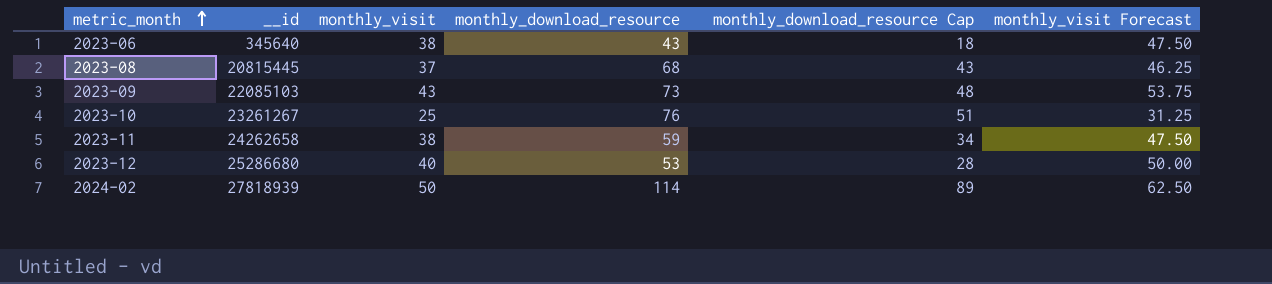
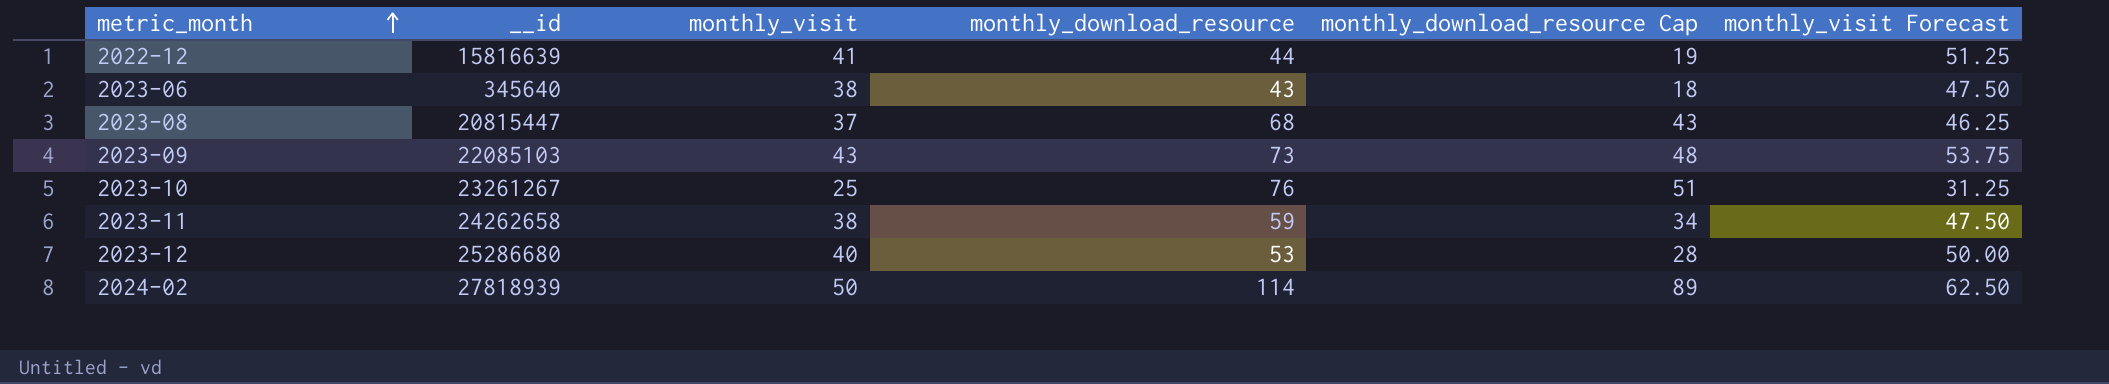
row 2022-12: none -> 15816639 | 41 | 44 | 19 | 51.25
2023-08 | __id: 20815445 -> 20815447

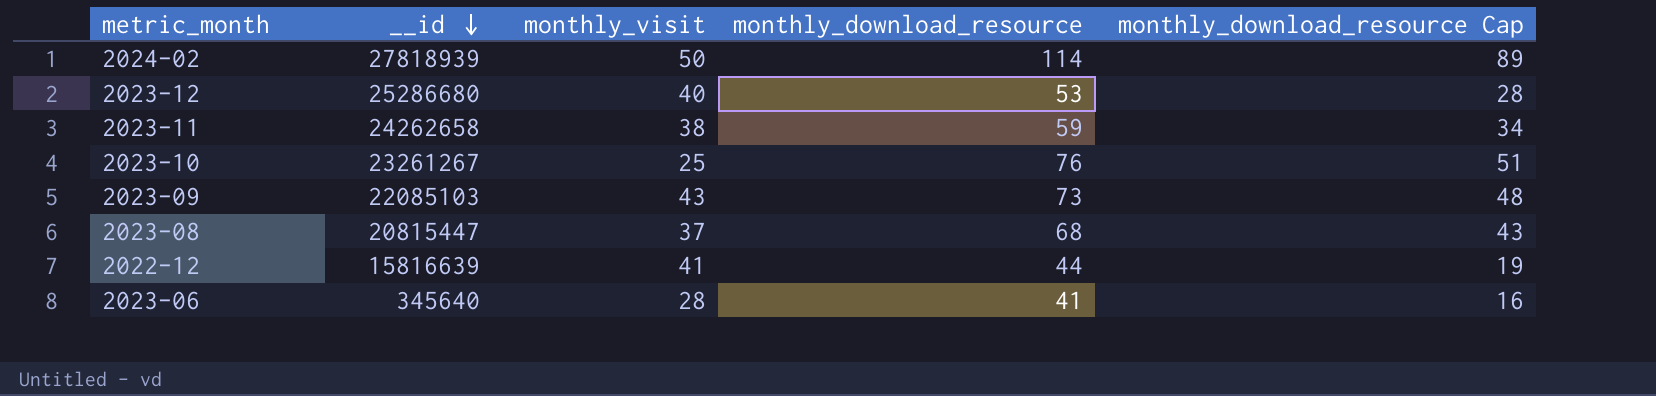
row order: metric_month ascending -> __id descending
column monthly_visit Forecast | formula: [monthly_visit] * 1.25 -> none
2023-06 | monthly_visit: 38 -> 28
2023-06 | monthly_download_resource: 43 -> 41
2023-06 | monthly_download_resource Cap: 18 -> 16

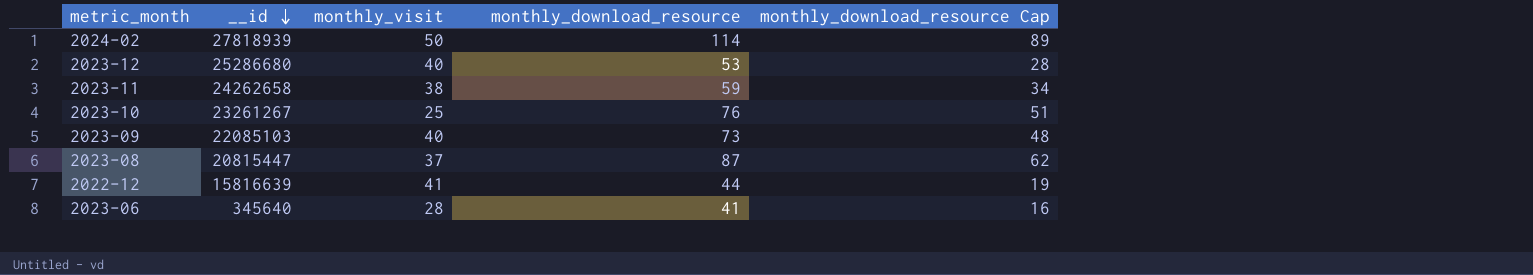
2023-09 | monthly_visit: 43 -> 40
2023-08 | monthly_download_resource: 68 -> 87
2023-08 | monthly_download_resource Cap: 43 -> 62

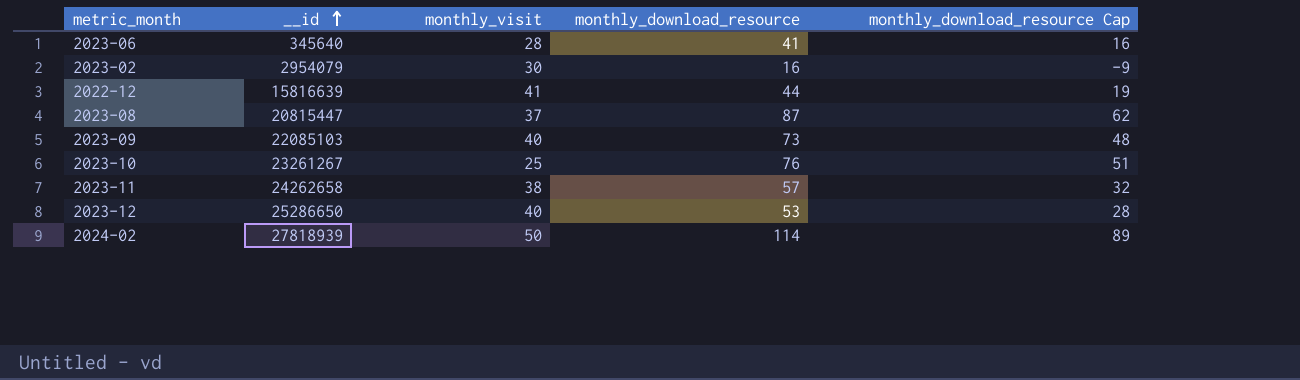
row order: __id descending -> __id ascending
row 2023-02: none -> 2954079 | 30 | 16 | -9
2023-11 | monthly_download_resource: 59 -> 57
2023-11 | monthly_download_resource Cap: 34 -> 32
2023-12 | __id: 25286680 -> 25286650

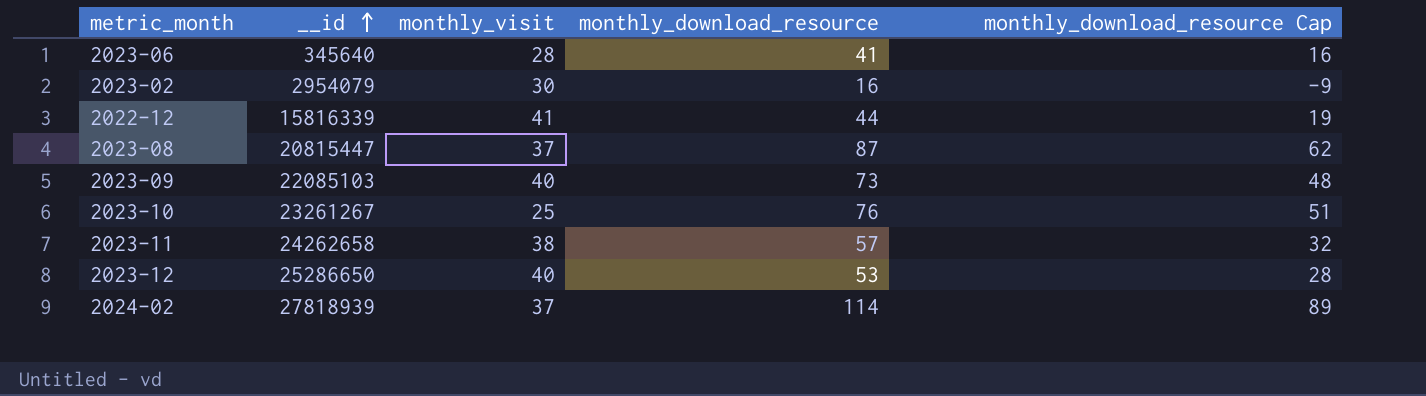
2022-12 | __id: 15816639 -> 15816339
2024-02 | monthly_visit: 50 -> 37

